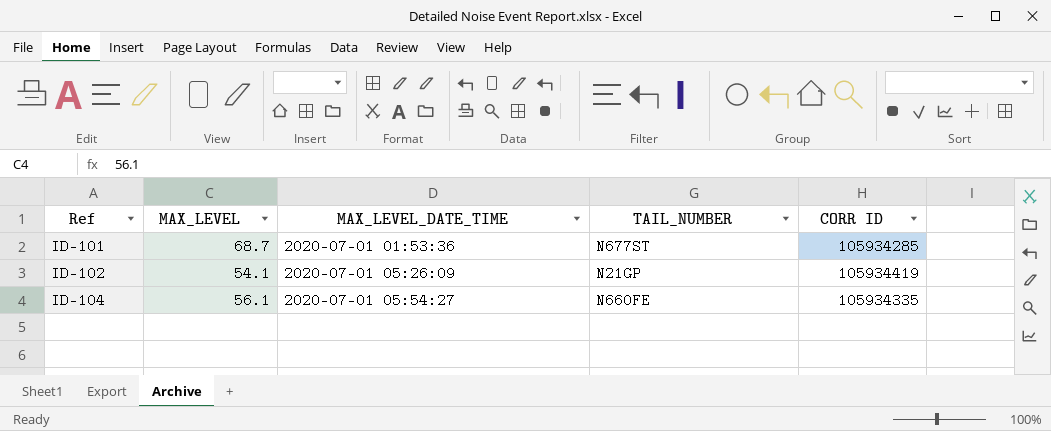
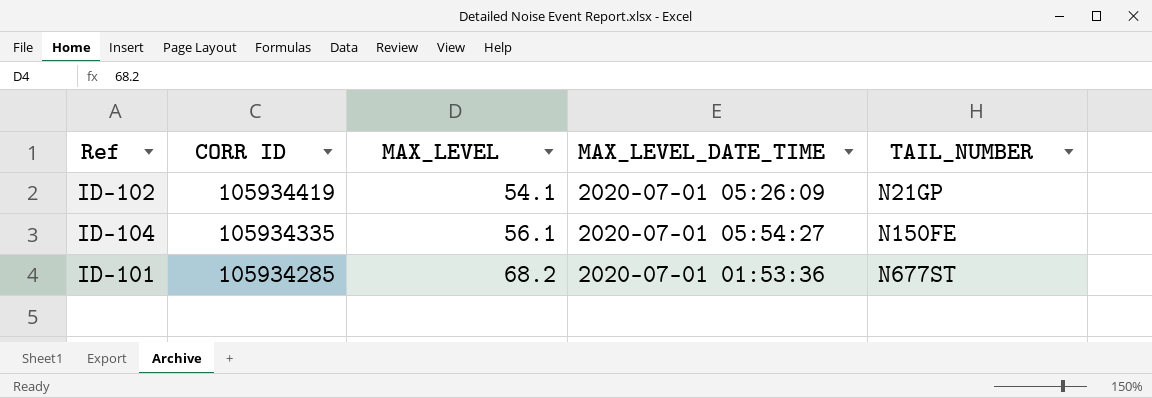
row order: Ref ascending -> CORR ID descending
column CORR ID | position: 5 -> 2
ID-104 | TAIL_NUMBER: N660FE -> N150FE
ID-101 | MAX_LEVEL: 68.7 -> 68.2

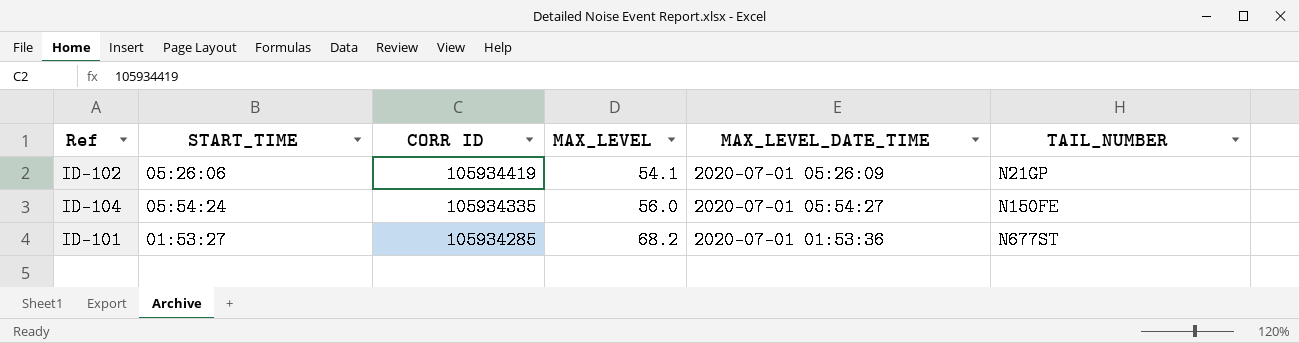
column START_TIME | position: none -> 2
ID-104 | MAX_LEVEL: 56.1 -> 56.0

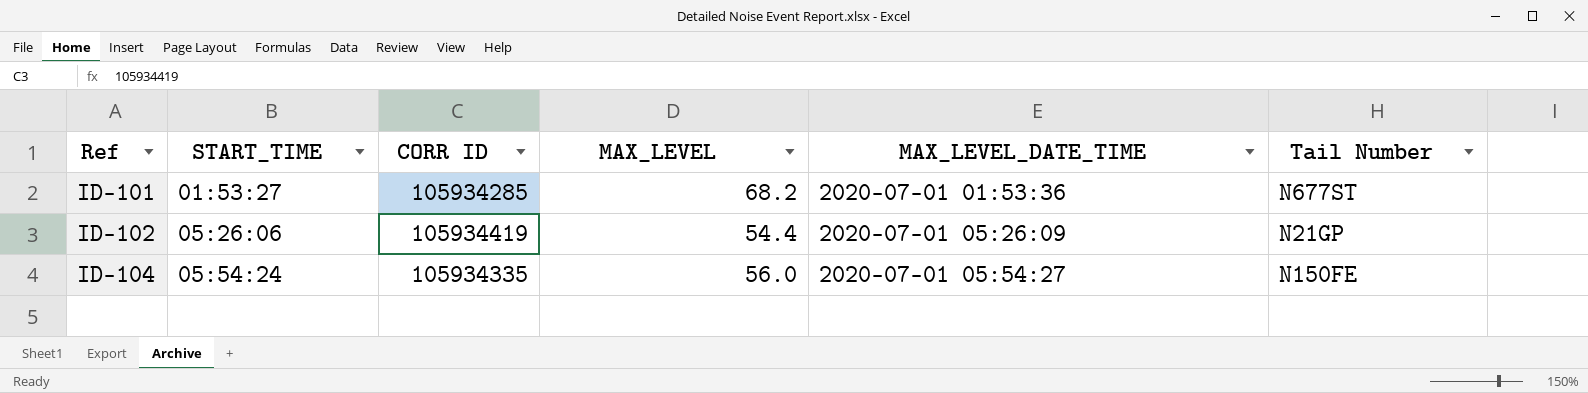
row order: CORR ID descending -> Ref ascending
column name: TAIL_NUMBER -> Tail Number
ID-102 | MAX_LEVEL: 54.1 -> 54.4

